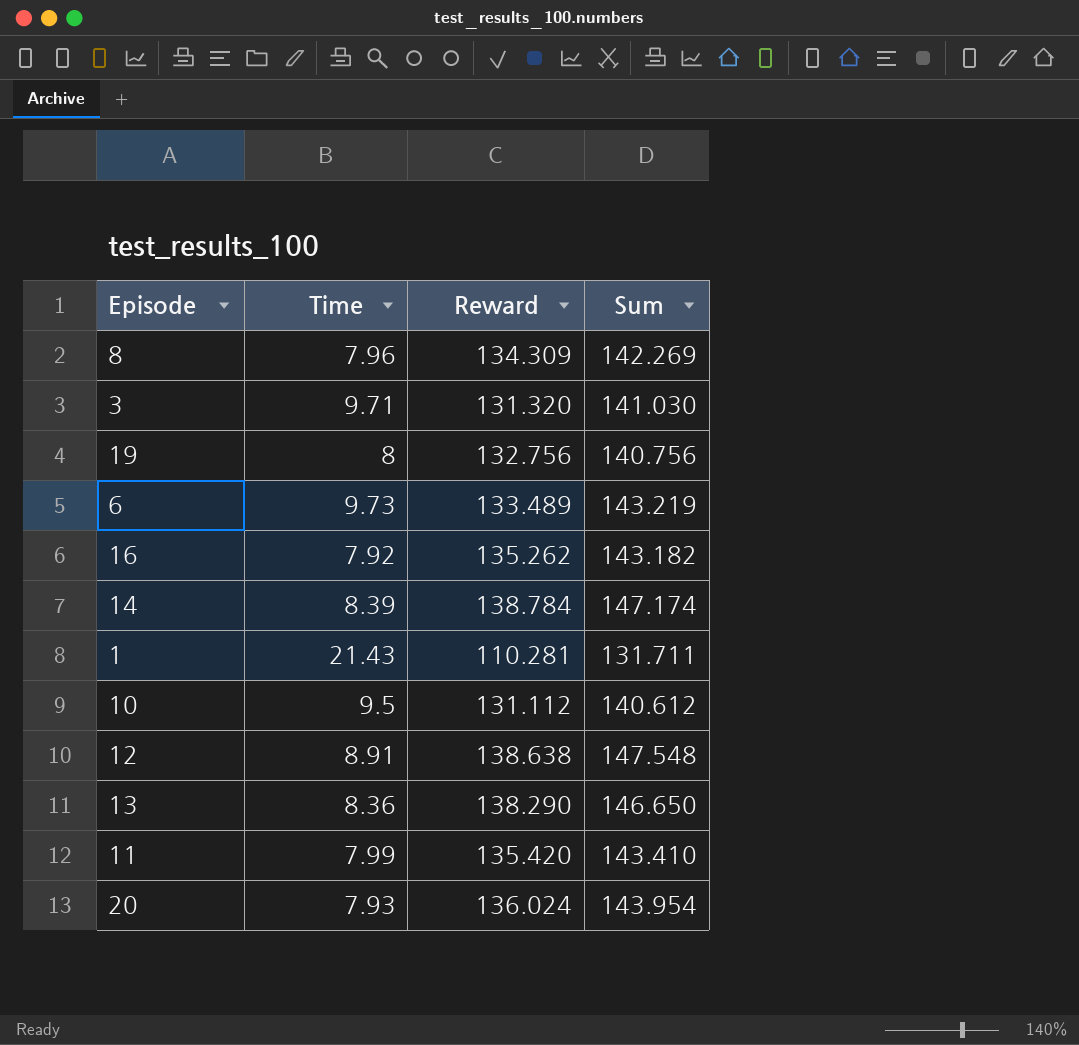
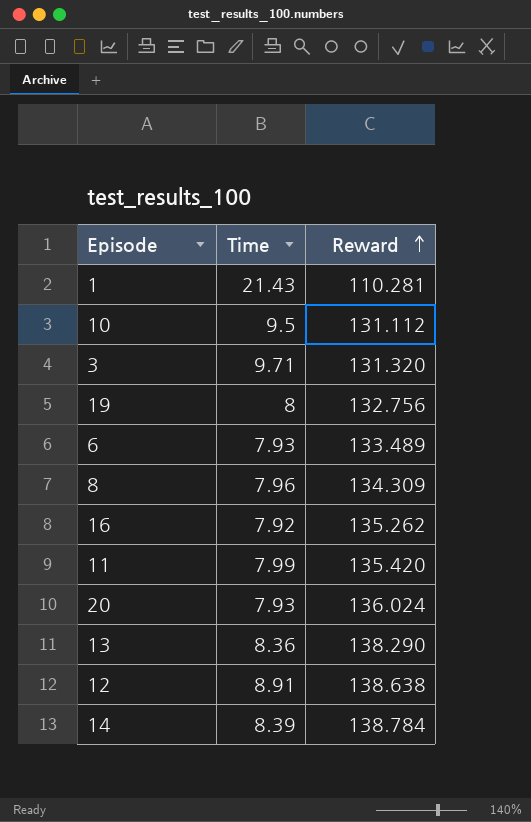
row order: none -> Reward ascending
column Sum | formula: [Time] + [Reward] -> none
6 | Time: 9.73 -> 7.93

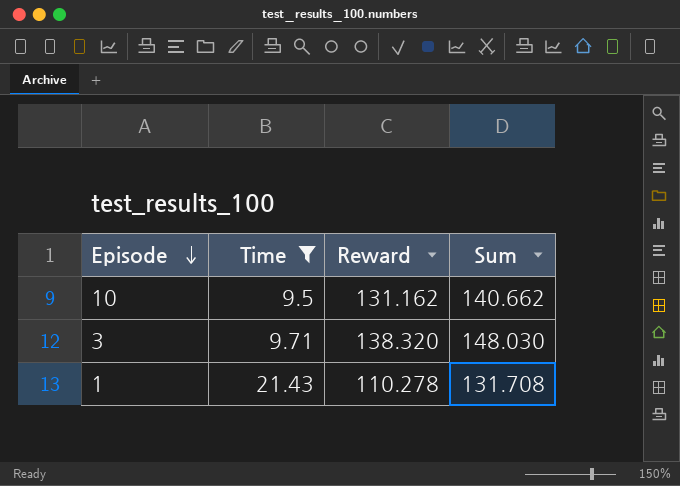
filter: none -> Time >= 9.5
row order: Reward ascending -> Episode descending
column Sum | formula: none -> [Time] + [Reward]
10 | Reward: 131.112 -> 131.162
3 | Reward: 131.320 -> 138.320
1 | Reward: 110.281 -> 110.278

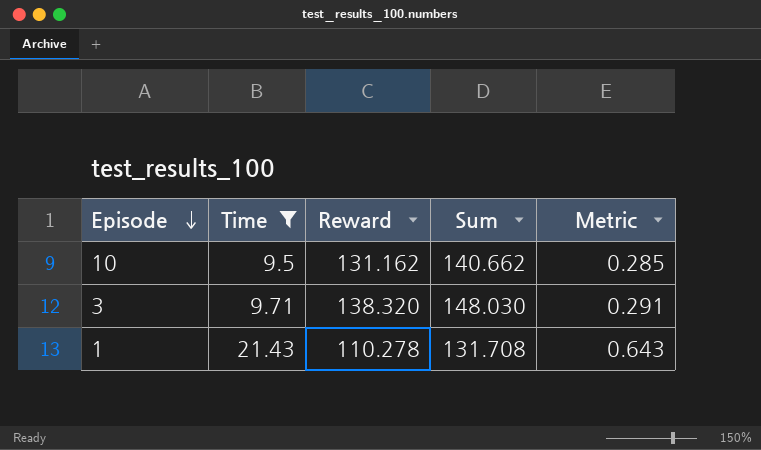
column Metric | formula: none -> [Time] * 0.03

